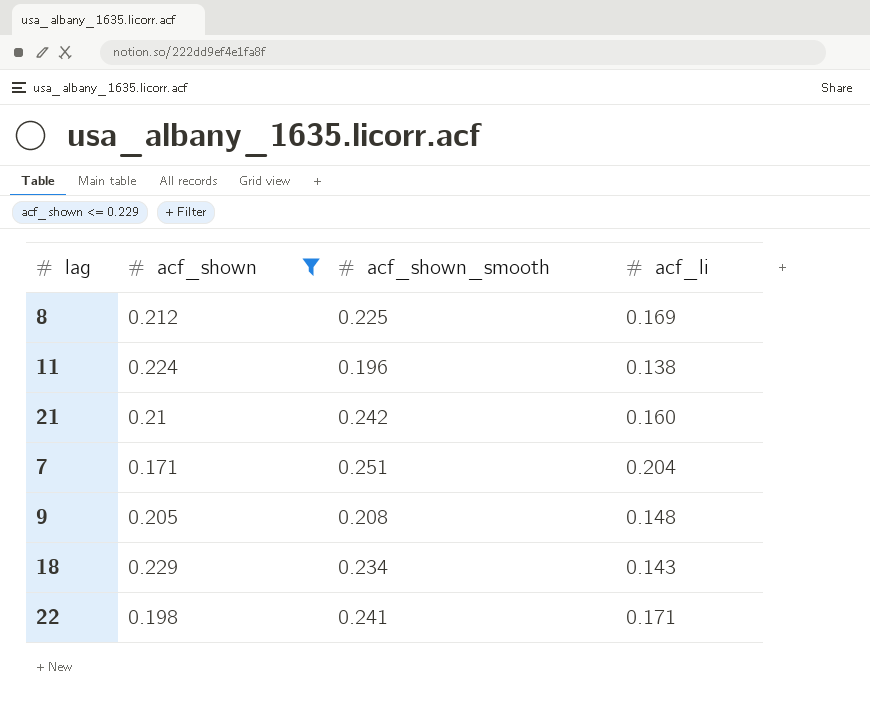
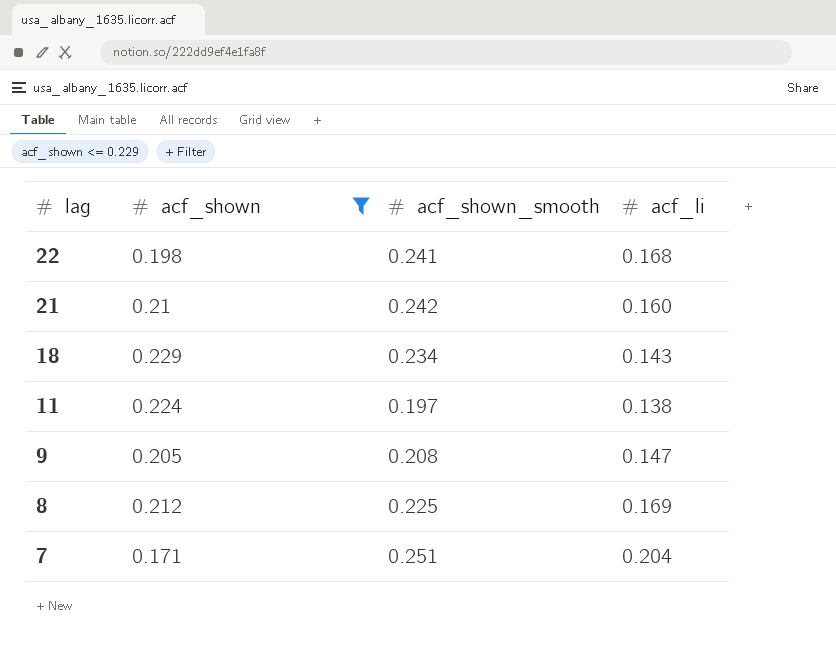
row order: none -> lag descending
22 | acf_li: 0.171 -> 0.168
11 | acf_shown_smooth: 0.196 -> 0.197
9 | acf_li: 0.148 -> 0.147

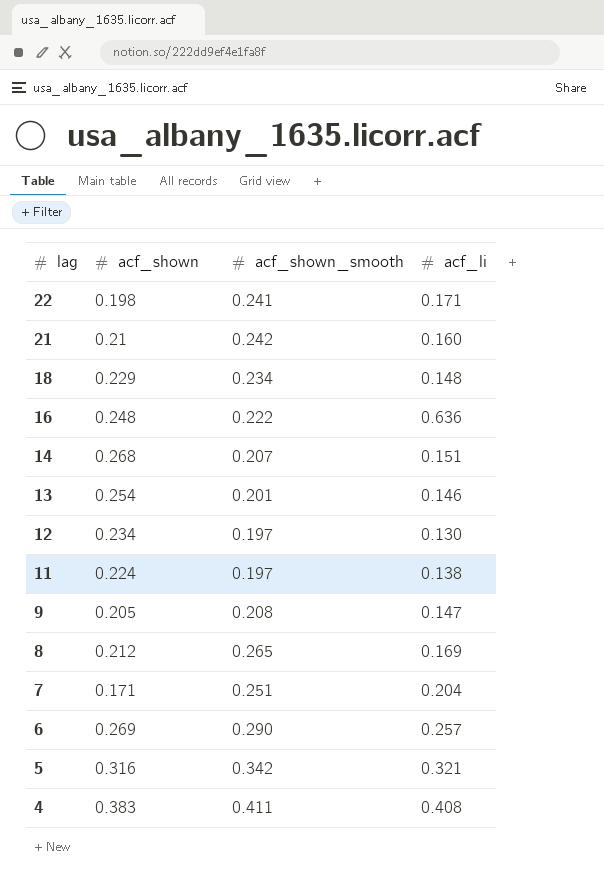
filter: acf_shown <= 0.229 -> none
22 | acf_li: 0.168 -> 0.171
18 | acf_li: 0.143 -> 0.148
8 | acf_shown_smooth: 0.225 -> 0.265

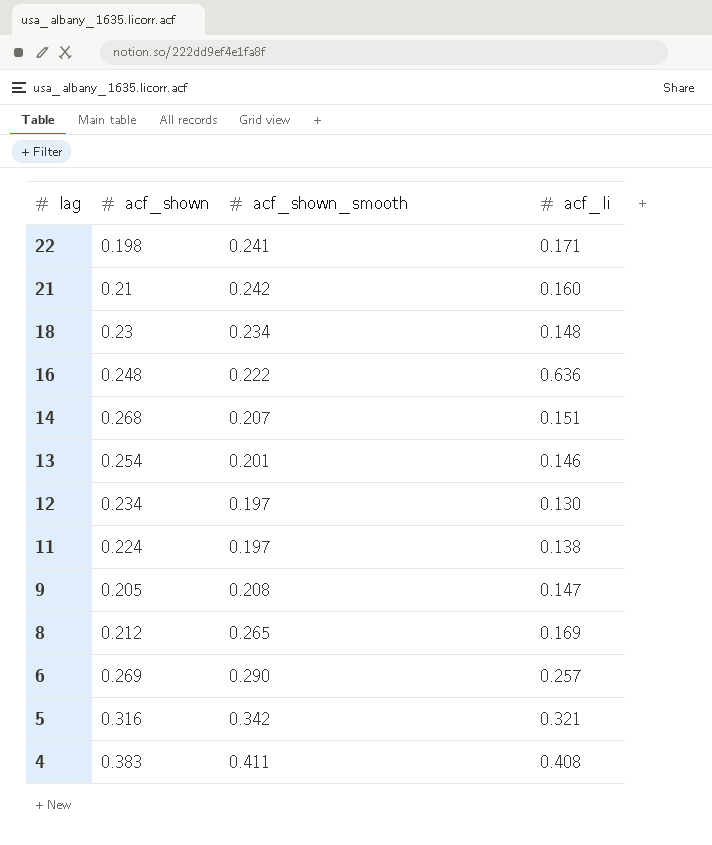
row 7: 0.171 | 0.251 | 0.204 -> none
18 | acf_shown: 0.229 -> 0.23

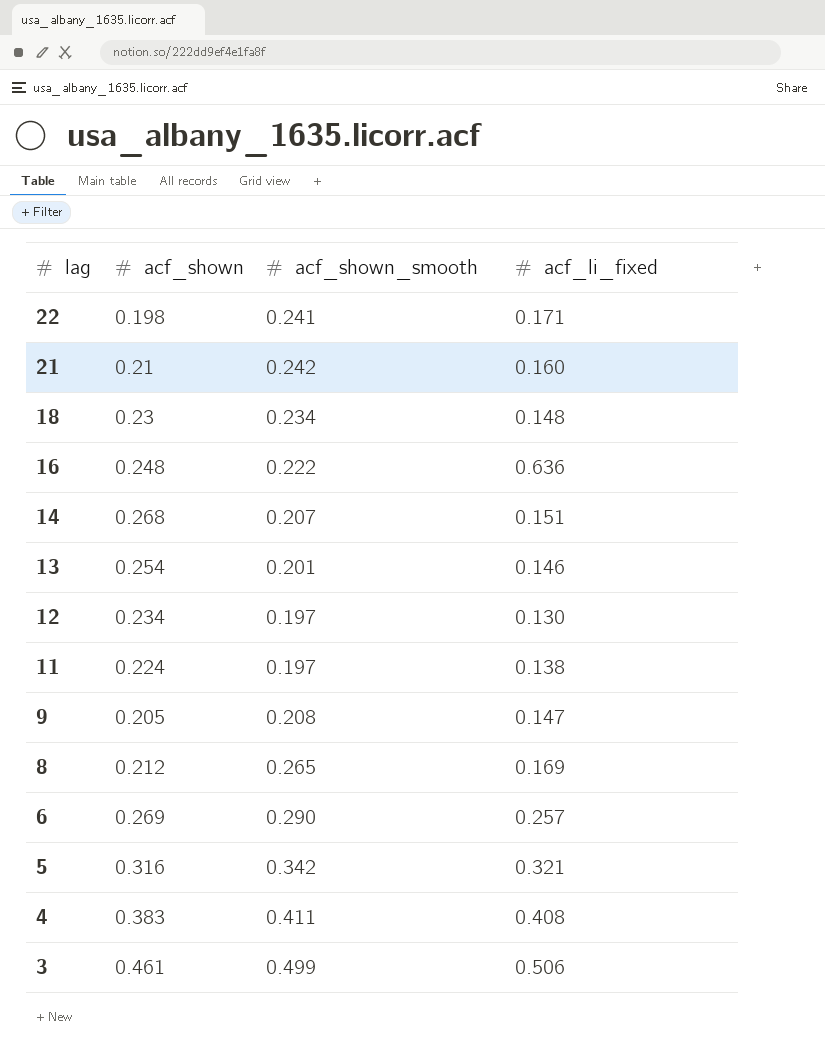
column name: acf_li -> acf_li_fixed
row 3: none -> 0.461 | 0.499 | 0.506

